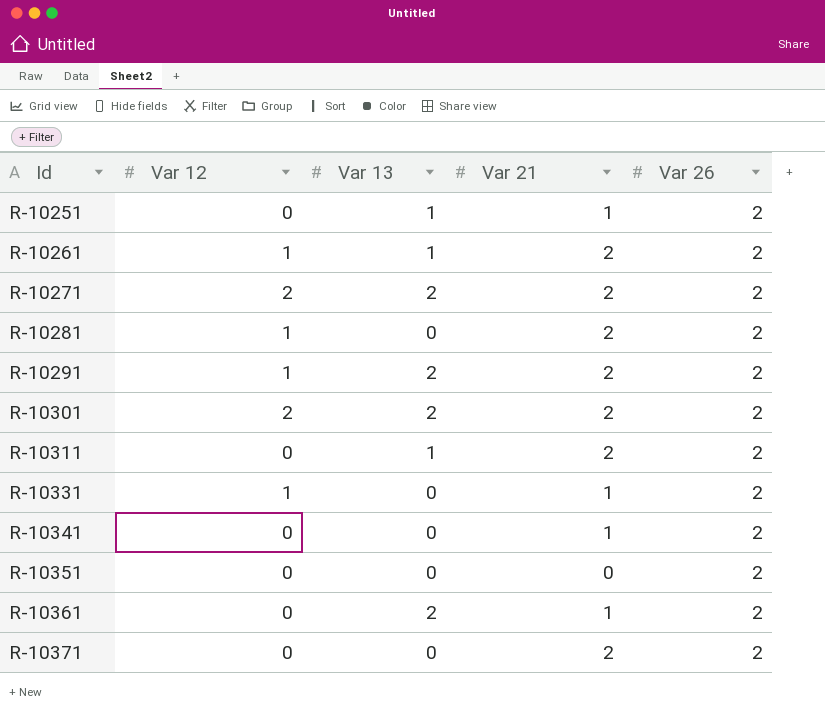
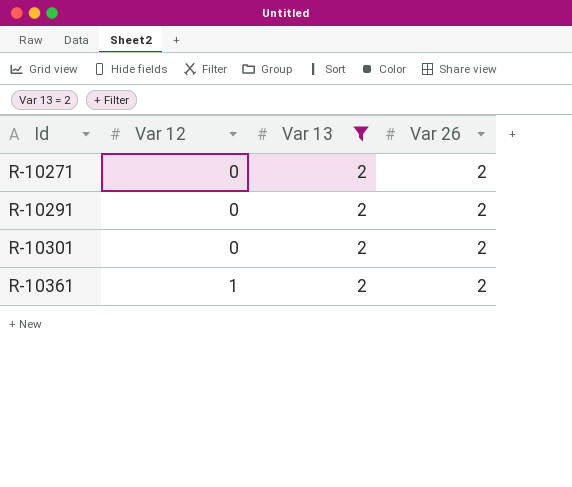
filter: none -> Var 13 = 2
column Var 21 | position: 4 -> none
R-10271 | Var 12: 2 -> 0
R-10291 | Var 12: 1 -> 0
R-10301 | Var 12: 2 -> 0
R-10361 | Var 12: 0 -> 1

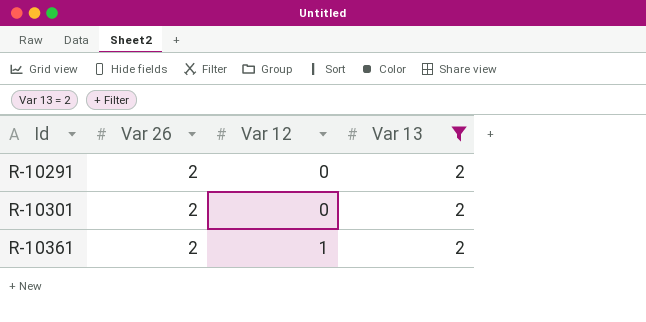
column Var 26 | position: 4 -> 2
row R-10271: 0 | 2 | 2 -> none

